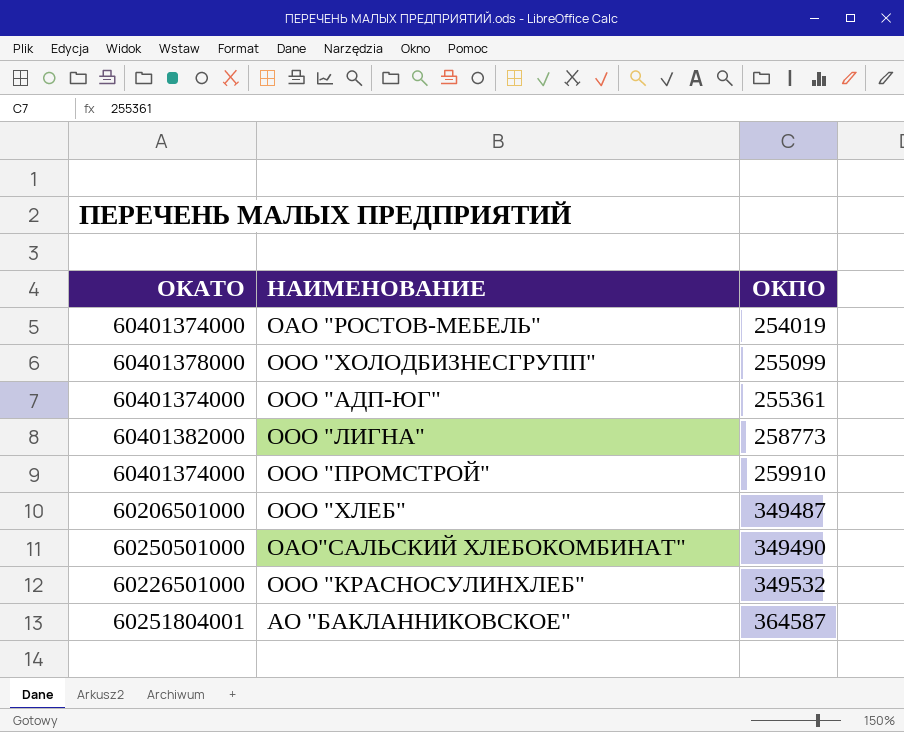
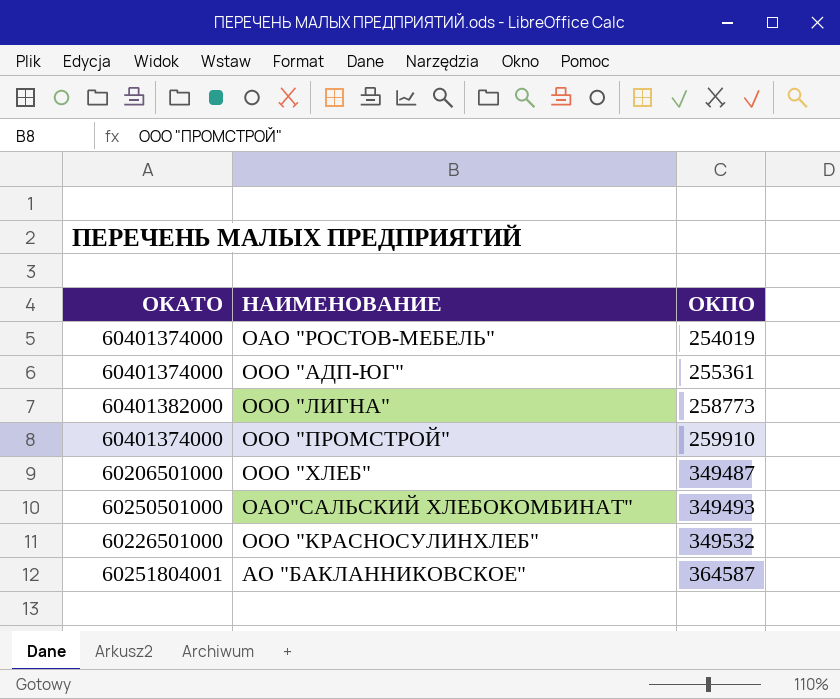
row ООО "ХОЛОДБИЗНЕСГРУПП": 60401378000 | 255099 -> none
ОАО"САЛЬСКИЙ ХЛЕБОКОМБИНАТ" | ОКПО: 349490 -> 349493

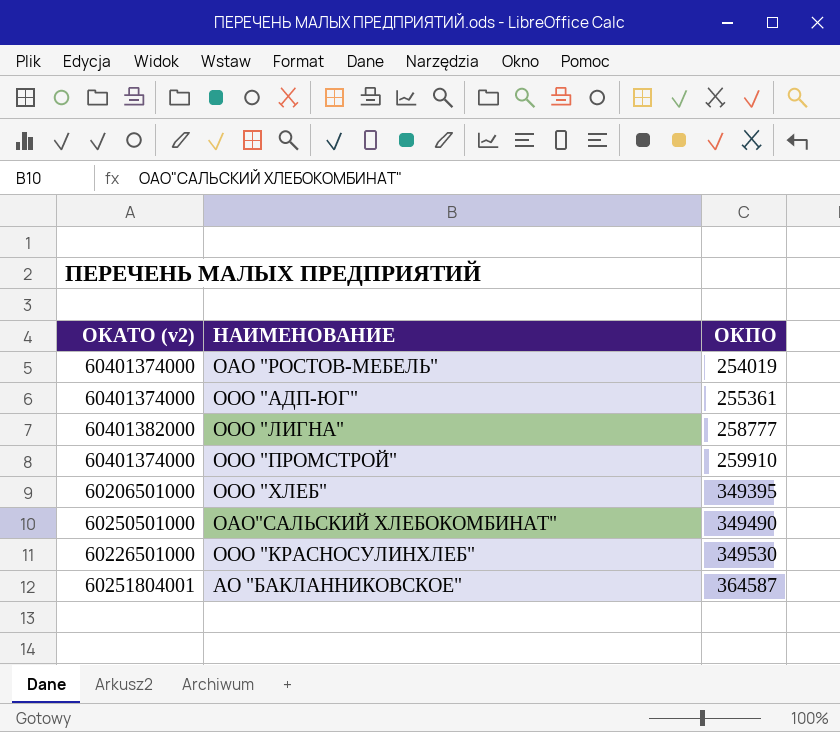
column name: ОКАТО -> ОКАТО (v2)
ООО "ЛИГНА" | ОКПО: 258773 -> 258777
ООО "ХЛЕБ" | ОКПО: 349487 -> 349395
ОАО"САЛЬСКИЙ ХЛЕБОКОМБИНАТ" | ОКПО: 349493 -> 349490
ООО "КРАСНОСУЛИНХЛЕБ" | ОКПО: 349532 -> 349530

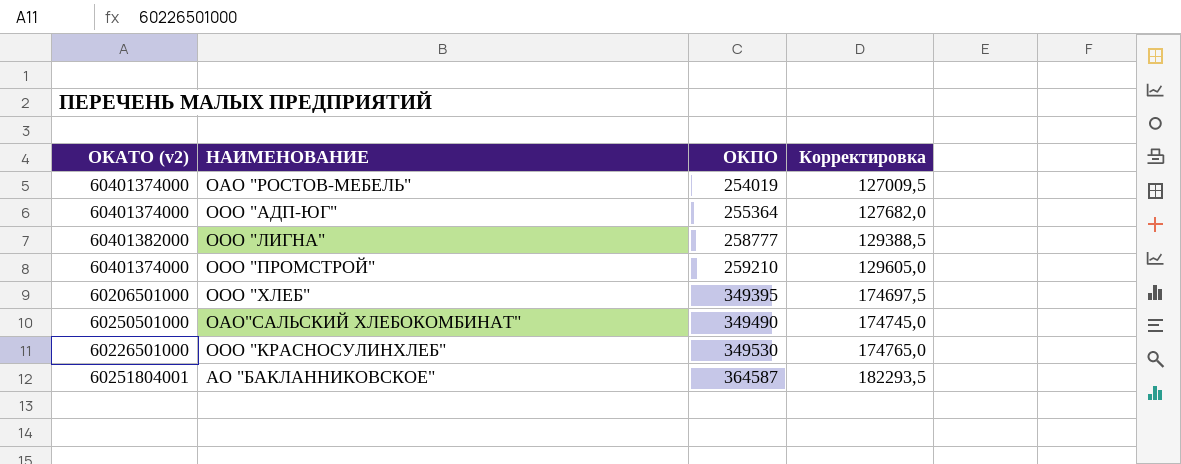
column Корректировка | formula: none -> [ОКПО] * 0,5
ООО "АДП-ЮГ" | ОКПО: 255361 -> 255364
ООО "ПРОМСТРОЙ" | ОКПО: 259910 -> 259210

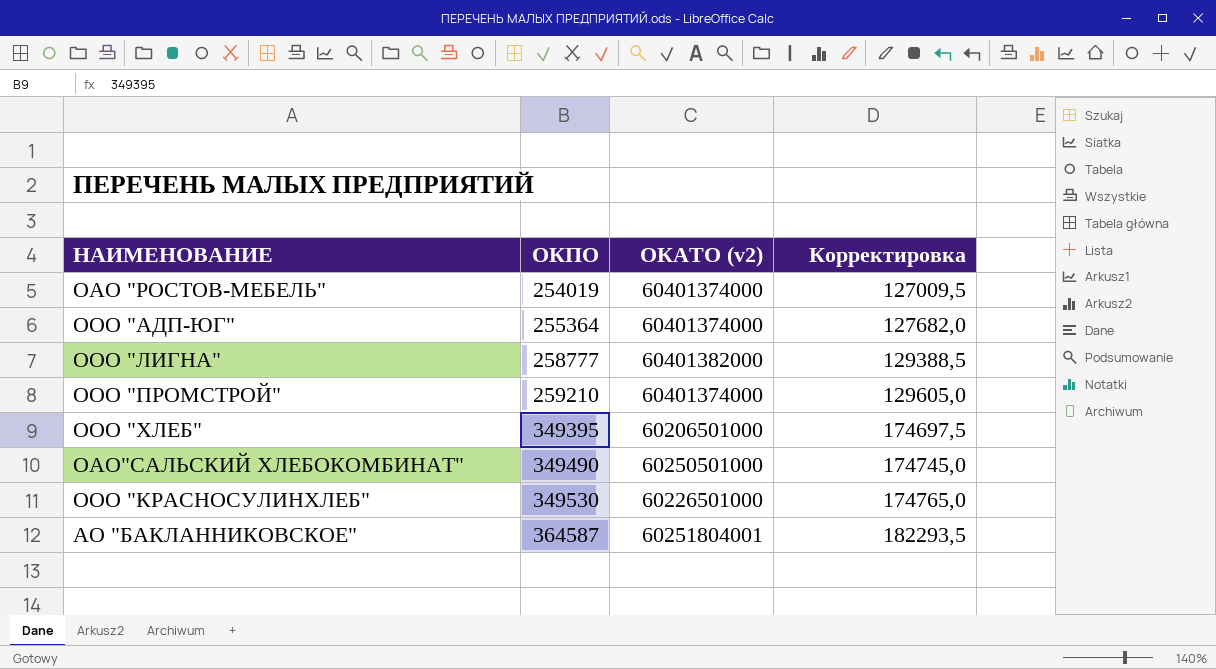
column ОКАТО (v2) | position: 1 -> 3

